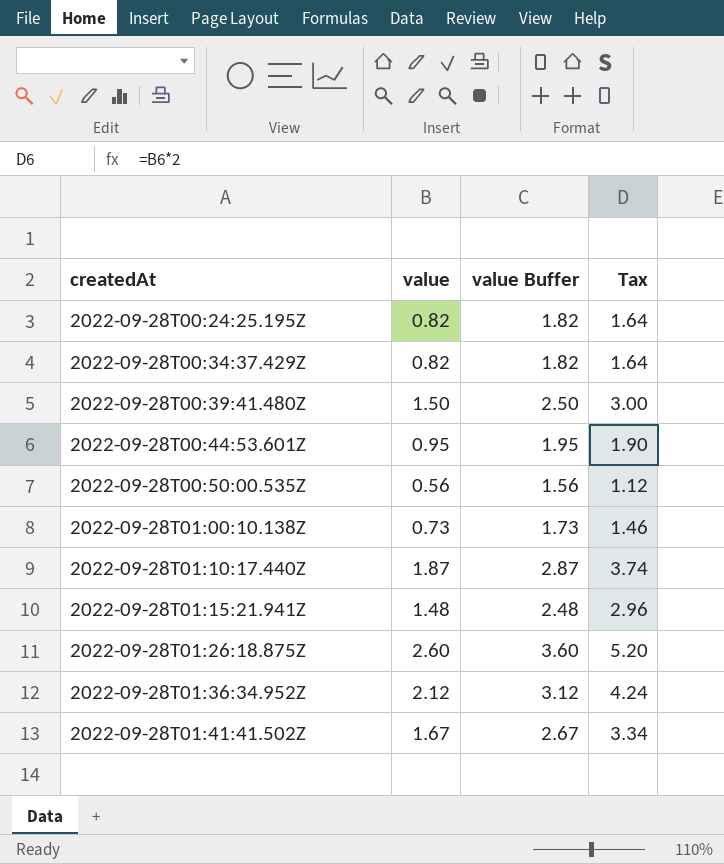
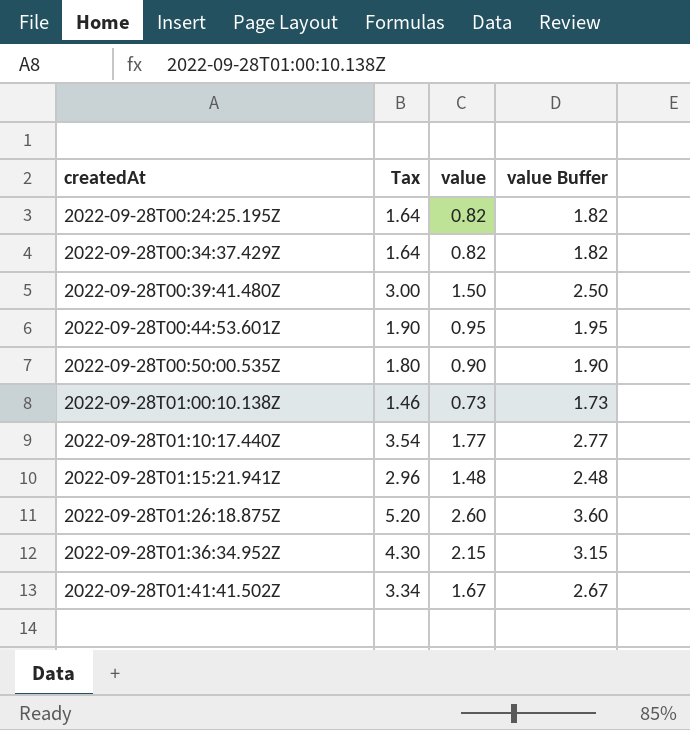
column Tax | position: 4 -> 2
2022-09-28T00:50:00.535Z | Tax: 1.12 -> 1.80
2022-09-28T00:50:00.535Z | value: 0.56 -> 0.90
2022-09-28T00:50:00.535Z | value Buffer: 1.56 -> 1.90
2022-09-28T01:10:17.440Z | Tax: 3.74 -> 3.54
2022-09-28T01:10:17.440Z | value: 1.87 -> 1.77
2022-09-28T01:10:17.440Z | value Buffer: 2.87 -> 2.77
2022-09-28T01:36:34.952Z | Tax: 4.24 -> 4.30
2022-09-28T01:36:34.952Z | value: 2.12 -> 2.15
2022-09-28T01:36:34.952Z | value Buffer: 3.12 -> 3.15

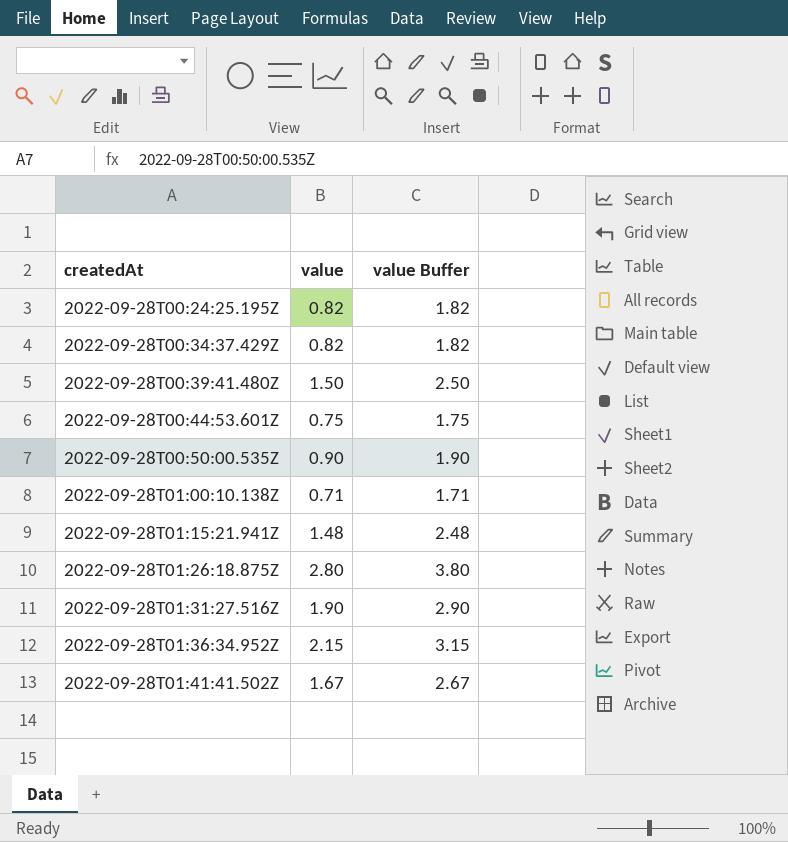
column Tax | formula: [value] * 2 -> none
row 2022-09-28T01:10:17.440Z: 3.54 | 1.77 | 2.77 -> none
2022-09-28T00:44:53.601Z | value: 0.95 -> 0.75
2022-09-28T00:44:53.601Z | value Buffer: 1.95 -> 1.75
2022-09-28T01:00:10.138Z | value: 0.73 -> 0.71
2022-09-28T01:00:10.138Z | value Buffer: 1.73 -> 1.71
2022-09-28T01:26:18.875Z | value: 2.60 -> 2.80
2022-09-28T01:26:18.875Z | value Buffer: 3.60 -> 3.80
row 2022-09-28T01:31:27.516Z: none -> 1.90 | 2.90

